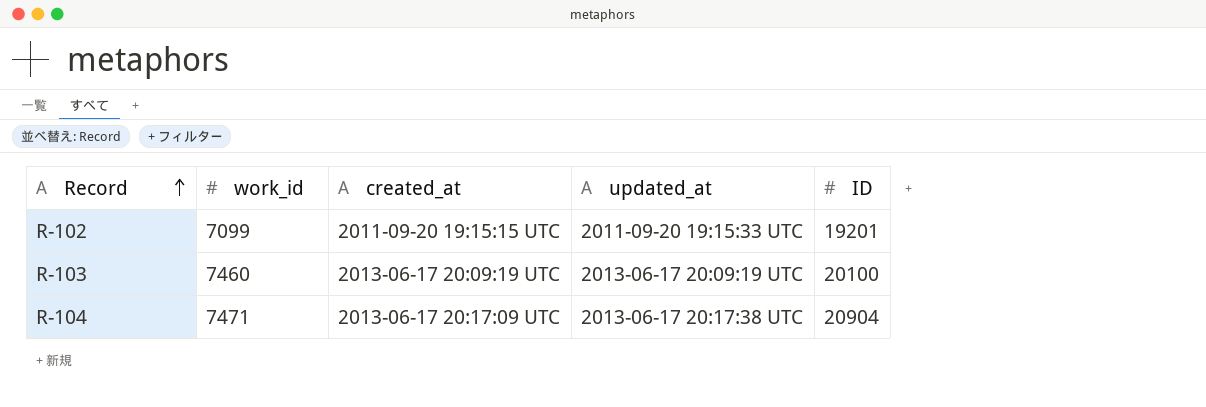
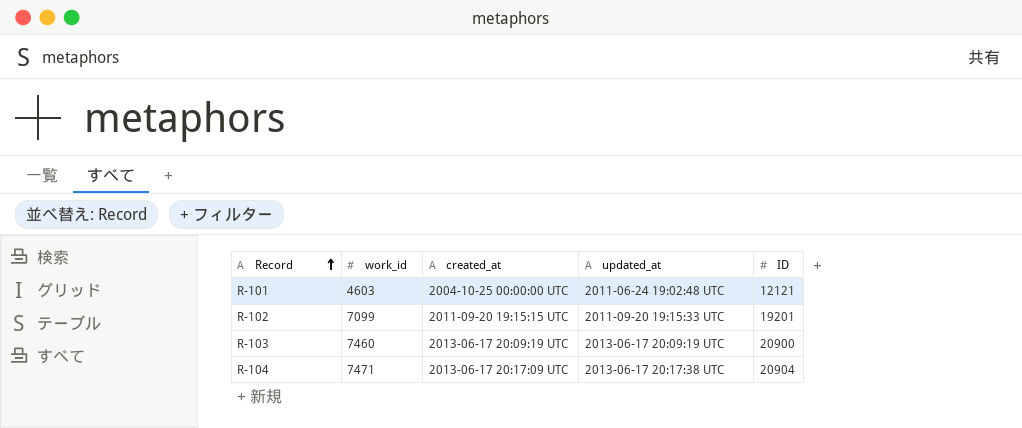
row R-101: none -> 4603 | 2004-10-25 00:00:00 UTC | 2011-06-24 19:02:48 UTC | 12121
R-103 | ID: 20100 -> 20900

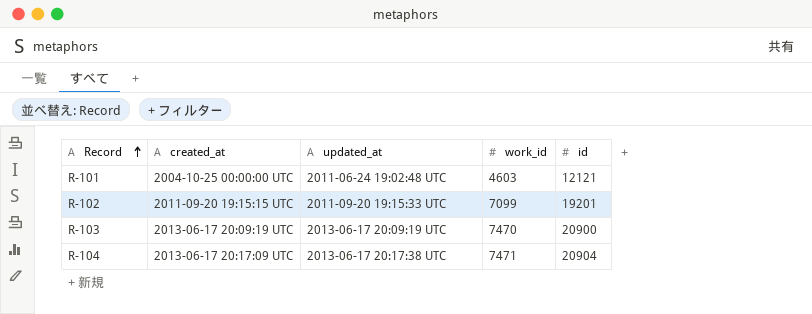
column work_id | position: 2 -> 4
column name: ID -> id
R-103 | work_id: 7460 -> 7470

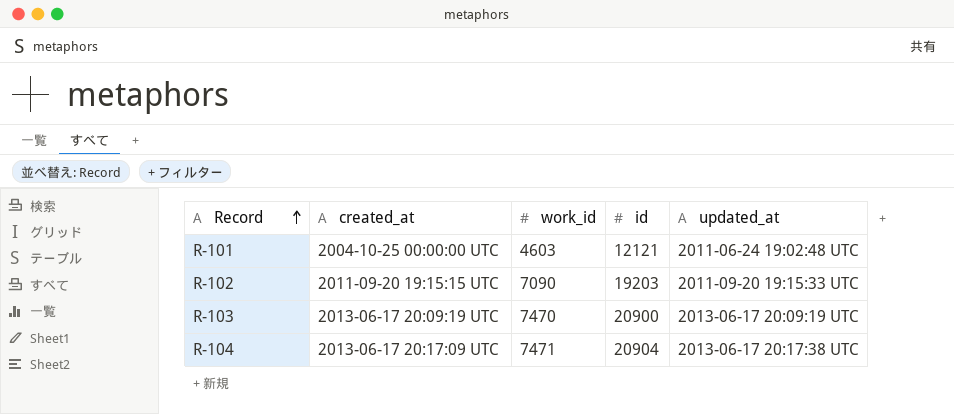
column updated_at | position: 3 -> 5
R-102 | work_id: 7099 -> 7090
R-102 | id: 19201 -> 19203

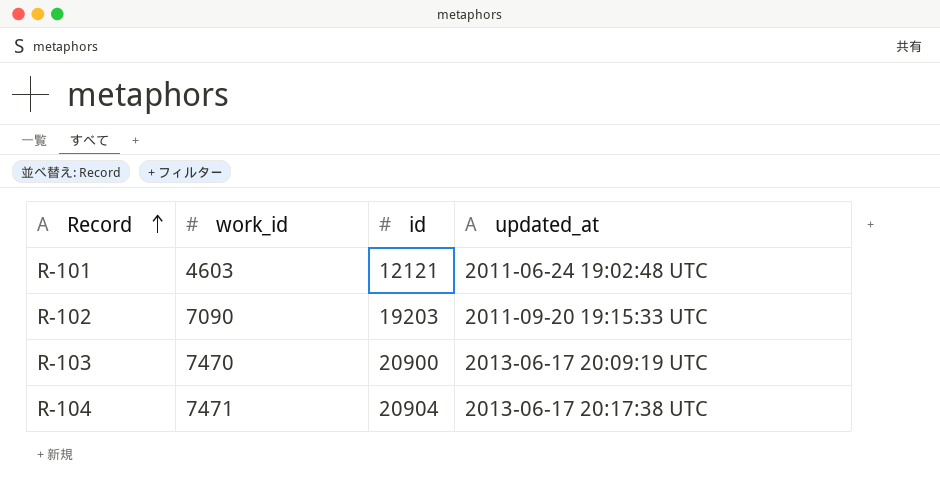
column created_at | position: 2 -> none

